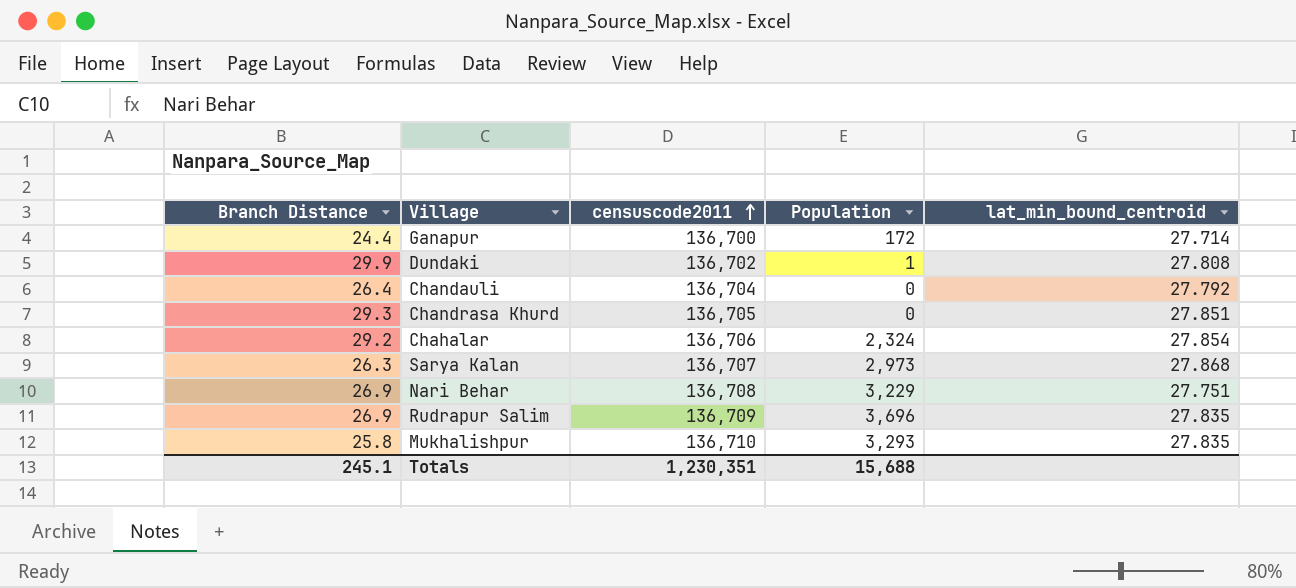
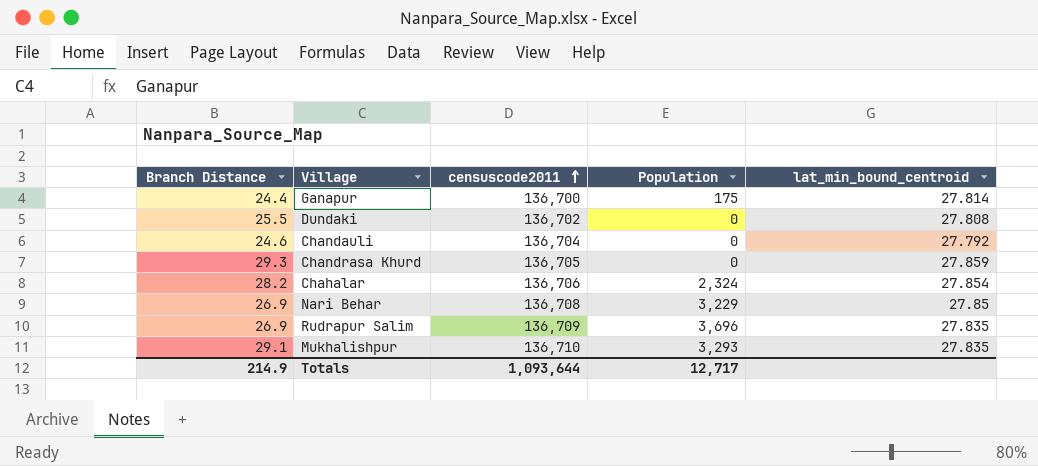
row Sarya Kalan: 26.3 | 136,707 | 2,973 | 27.868 -> none
Ganapur | Population: 172 -> 175
Ganapur | lat_min_bound_centroid: 27.714 -> 27.814
Dundaki | Branch Distance: 29.9 -> 25.5
Dundaki | Population: 1 -> 0
Chandauli | Branch Distance: 26.4 -> 24.6
Chandrasa Khurd | lat_min_bound_centroid: 27.851 -> 27.859
Chahalar | Branch Distance: 29.2 -> 28.2
Nari Behar | lat_min_bound_centroid: 27.751 -> 27.85
Mukhalishpur | Branch Distance: 25.8 -> 29.1
Totals | Branch Distance: 245.1 -> 214.9
Totals | censuscode2011: 1,230,351 -> 1,093,644
Totals | Population: 15,688 -> 12,717

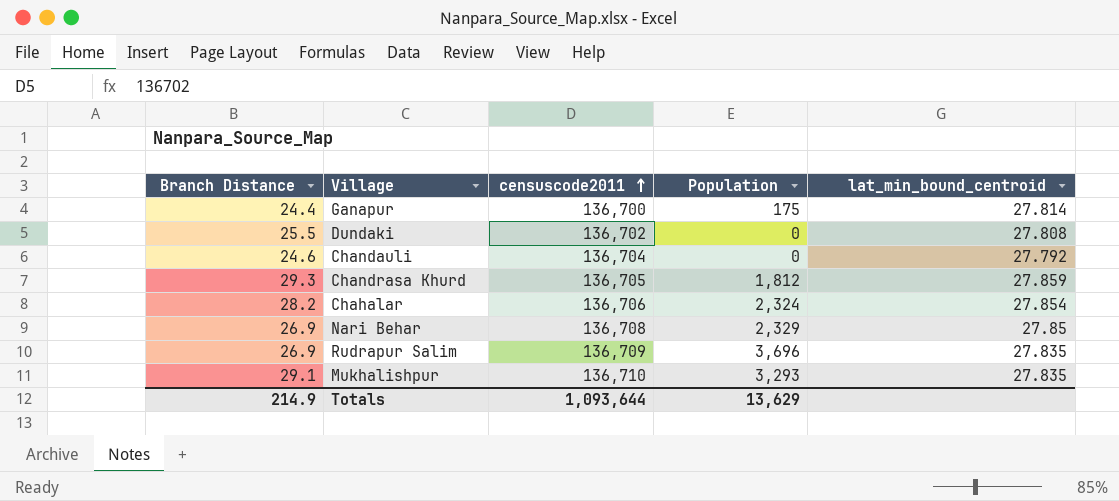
Chandrasa Khurd | Population: 0 -> 1,812
Nari Behar | Population: 3,229 -> 2,329
Totals | Population: 12,717 -> 13,629

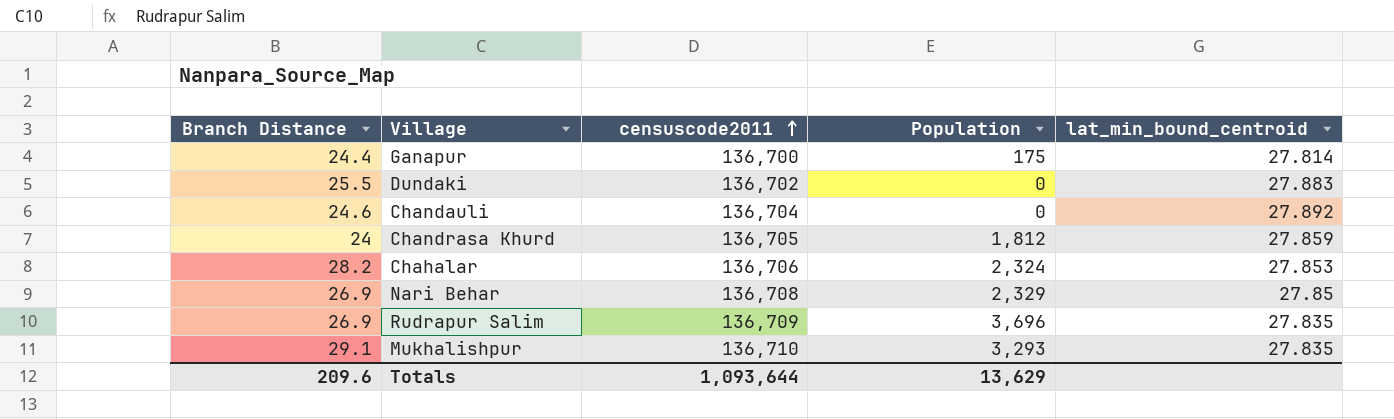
Dundaki | lat_min_bound_centroid: 27.808 -> 27.883
Chandauli | lat_min_bound_centroid: 27.792 -> 27.892
Chandrasa Khurd | Branch Distance: 29.3 -> 24
Chahalar | lat_min_bound_centroid: 27.854 -> 27.853
Totals | Branch Distance: 214.9 -> 209.6

